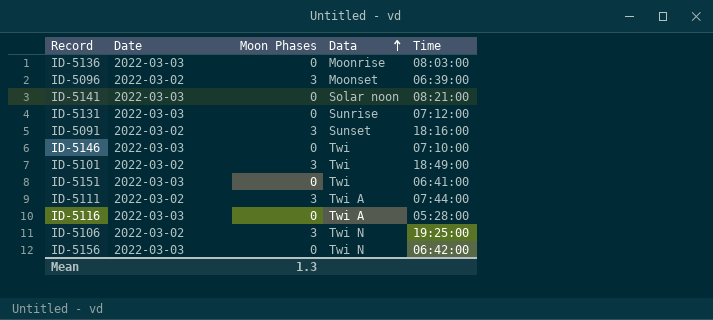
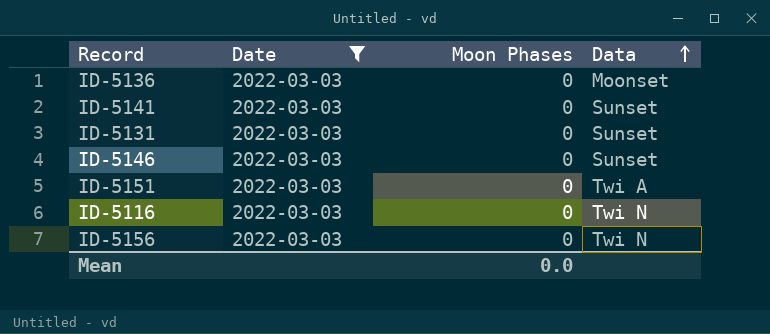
filter: none -> Date = 2022-03-03
column Time | position: 5 -> none
ID-5136 | Data: Moonrise -> Moonset
ID-5141 | Data: Solar noon -> Sunset
ID-5131 | Data: Sunrise -> Sunset
ID-5146 | Data: Twi -> Sunset
ID-5151 | Data: Twi -> Twi A
ID-5116 | Data: Twi A -> Twi N
Mean | Moon Phases: 1.3 -> 0.0

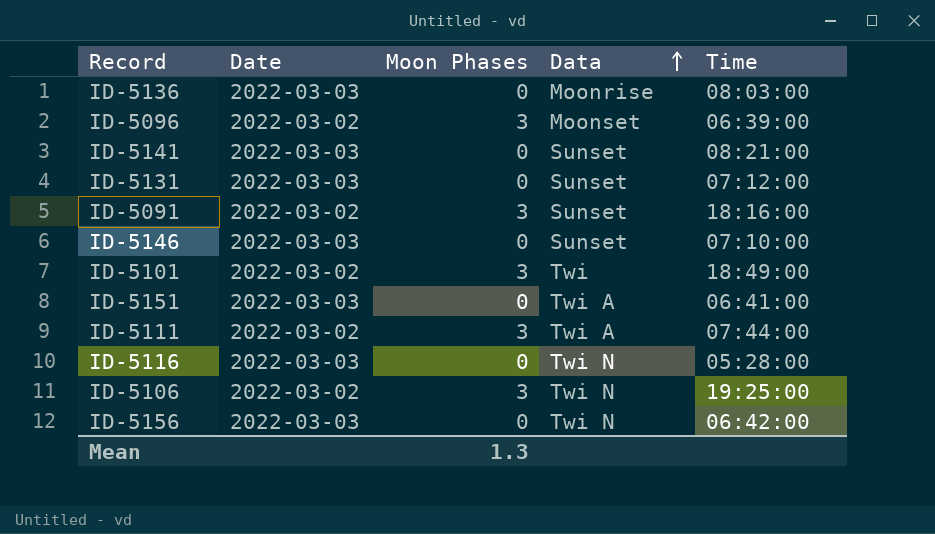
filter: Date = 2022-03-03 -> none
column Time | position: none -> 5
ID-5136 | Data: Moonset -> Moonrise
Mean | Moon Phases: 0.0 -> 1.3

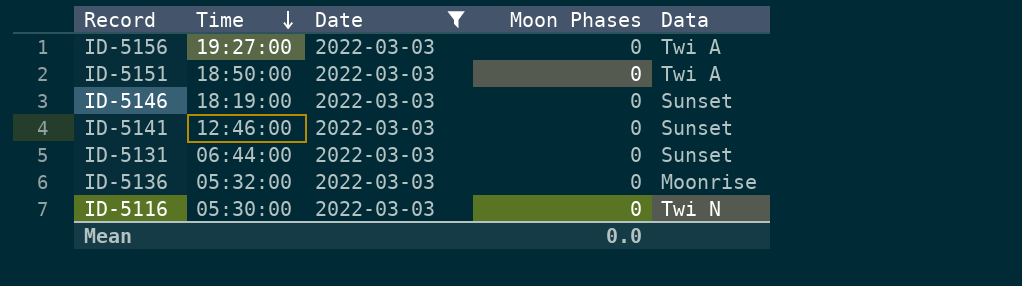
filter: none -> Date = 2022-03-03
row order: Data ascending -> Time descending
column Time | position: 5 -> 2
ID-5156 | Time: 06:42:00 -> 19:27:00
ID-5156 | Data: Twi N -> Twi A
ID-5151 | Time: 06:41:00 -> 18:50:00
ID-5146 | Time: 07:10:00 -> 18:19:00
ID-5141 | Time: 08:21:00 -> 12:46:00
ID-5131 | Time: 07:12:00 -> 06:44:00
ID-5136 | Time: 08:03:00 -> 05:32:00
ID-5116 | Time: 05:28:00 -> 05:30:00
Mean | Moon Phases: 1.3 -> 0.0

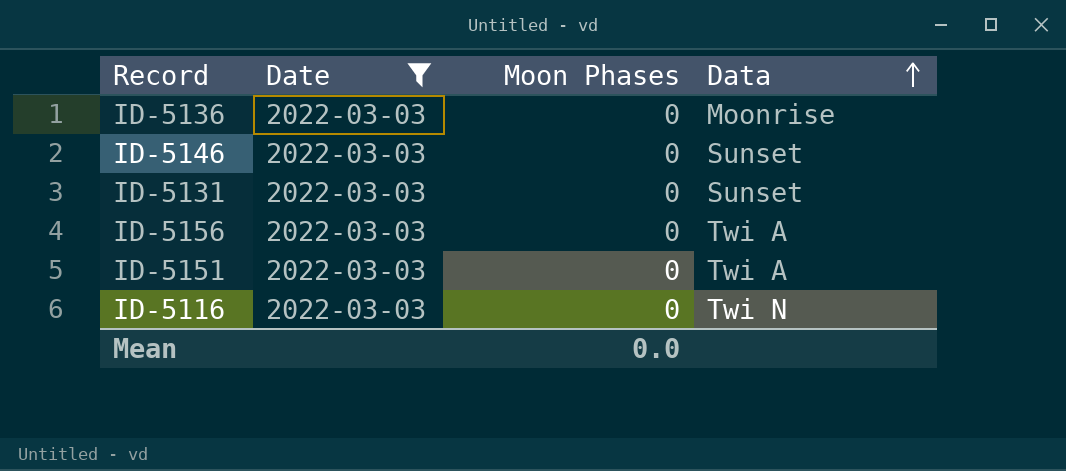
row order: Time descending -> Data ascending
column Time | position: 2 -> none
row ID-5141: 12:46:00 | 2022-03-03 | 0 | Sunset -> none

